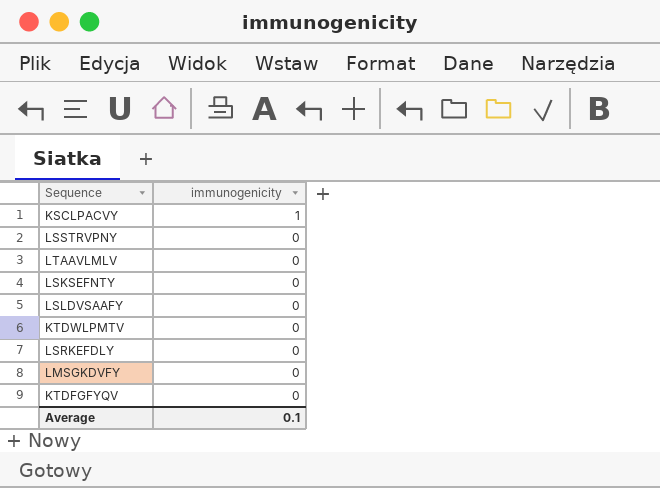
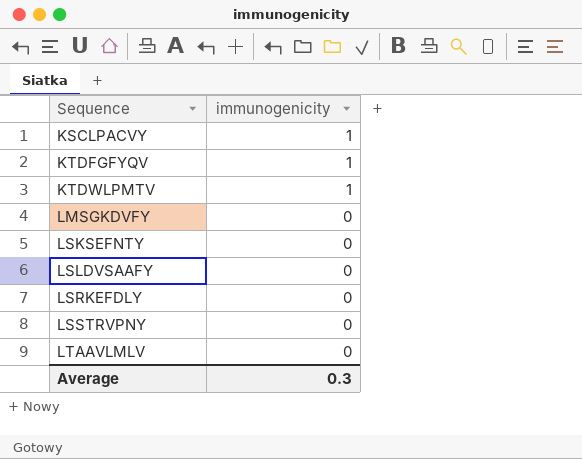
row order: immunogenicity descending -> Sequence ascending
KTDFGFYQV | immunogenicity: 0 -> 1
KTDWLPMTV | immunogenicity: 0 -> 1
Average | immunogenicity: 0.1 -> 0.3

